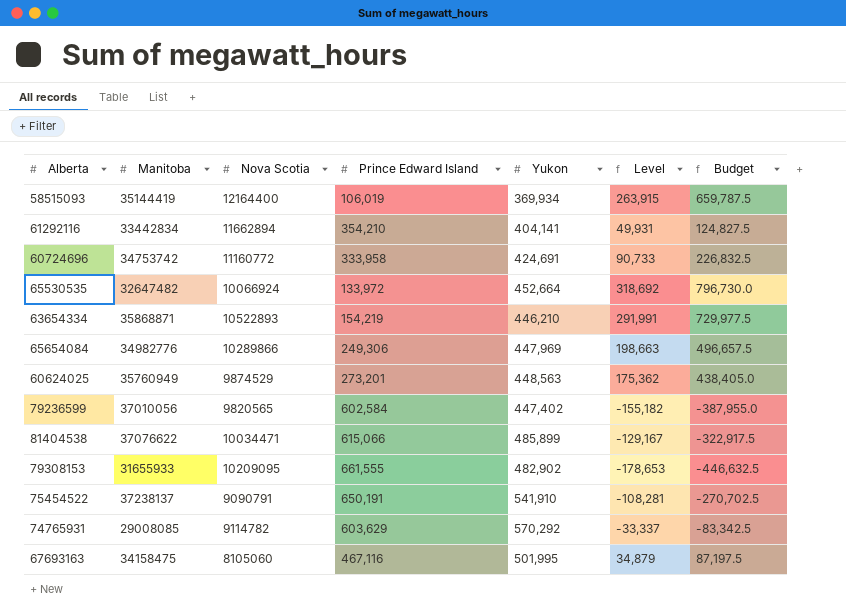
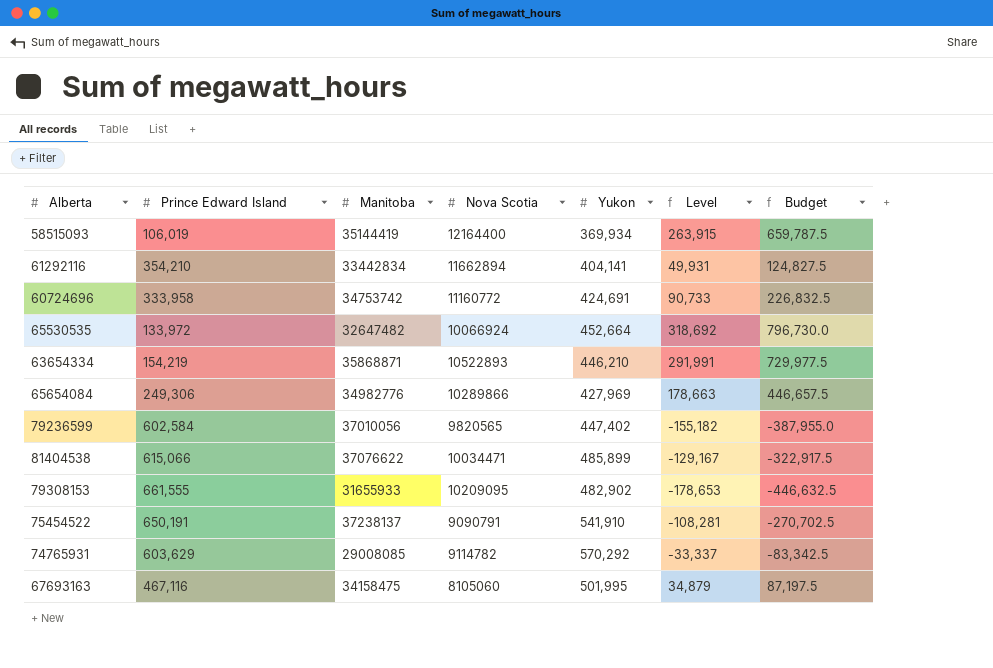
column Prince Edward Island | position: 4 -> 2
row 60624025: 35760949 | 9874529 | 273,201 | 448,563 | 175,362 | 438,405.0 -> none
65654084 | Yukon: 447,969 -> 427,969
65654084 | Level: 198,663 -> 178,663
65654084 | Budget: 496,657.5 -> 446,657.5

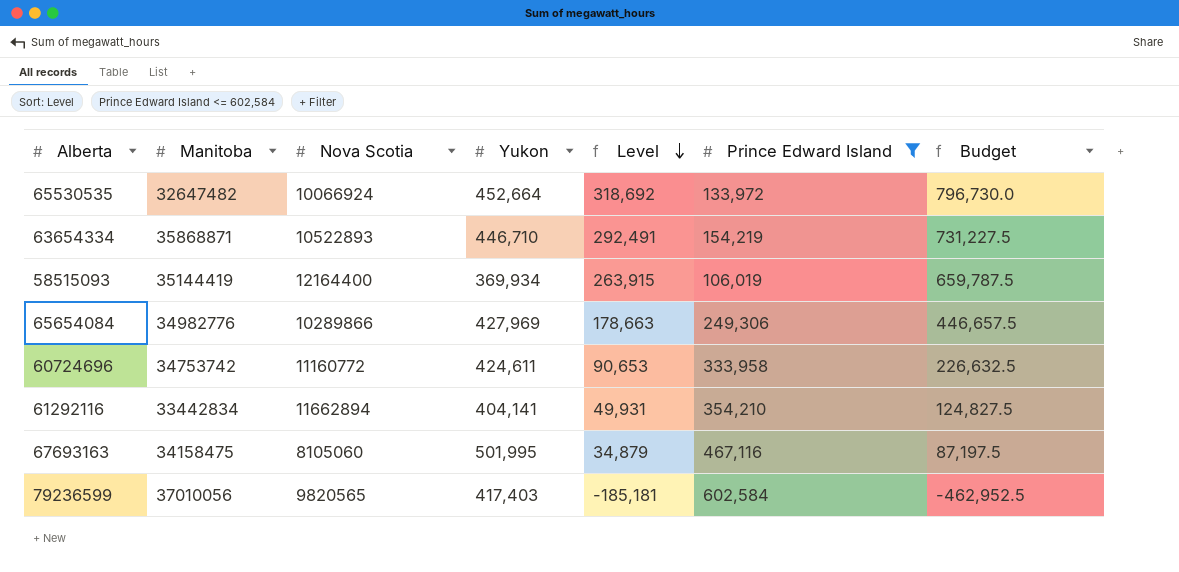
filter: none -> Prince Edward Island <= 602,584
row order: none -> Level descending
column Prince Edward Island | position: 2 -> 6
63654334 | Yukon: 446,210 -> 446,710
63654334 | Level: 291,991 -> 292,491
63654334 | Budget: 729,977.5 -> 731,227.5
60724696 | Yukon: 424,691 -> 424,611
60724696 | Level: 90,733 -> 90,653
60724696 | Budget: 226,832.5 -> 226,632.5
79236599 | Yukon: 447,402 -> 417,403
79236599 | Level: -155,182 -> -185,181
79236599 | Budget: -387,955.0 -> -462,952.5

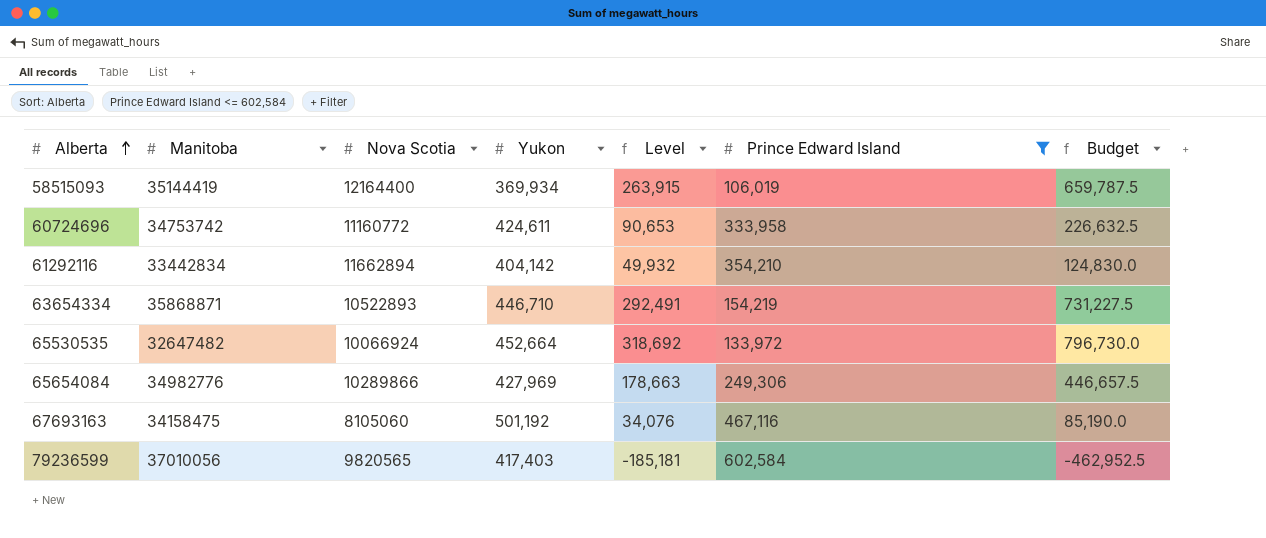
row order: Level descending -> Alberta ascending
61292116 | Yukon: 404,141 -> 404,142
61292116 | Level: 49,931 -> 49,932
61292116 | Budget: 124,827.5 -> 124,830.0
67693163 | Yukon: 501,995 -> 501,192
67693163 | Level: 34,879 -> 34,076
67693163 | Budget: 87,197.5 -> 85,190.0

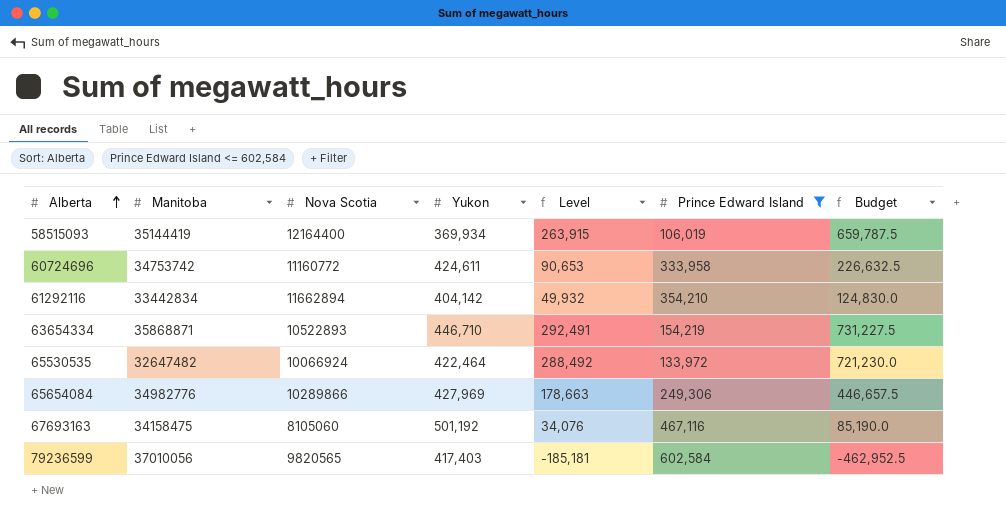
65530535 | Yukon: 452,664 -> 422,464
65530535 | Level: 318,692 -> 288,492
65530535 | Budget: 796,730.0 -> 721,230.0

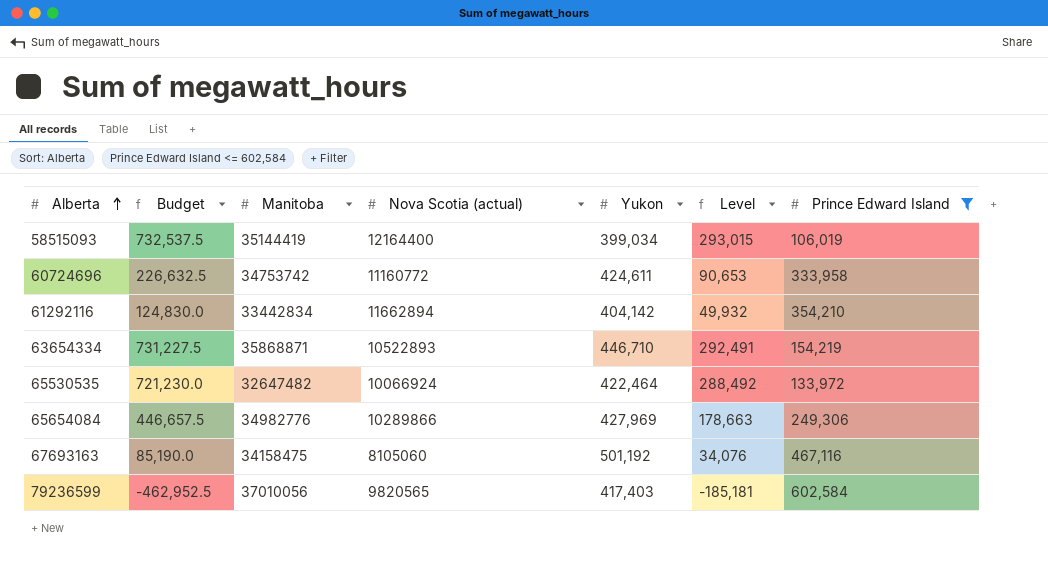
column Budget | position: 7 -> 2
column name: Nova Scotia -> Nova Scotia (actual)
58515093 | Budget: 659,787.5 -> 732,537.5
58515093 | Yukon: 369,934 -> 399,034
58515093 | Level: 263,915 -> 293,015

